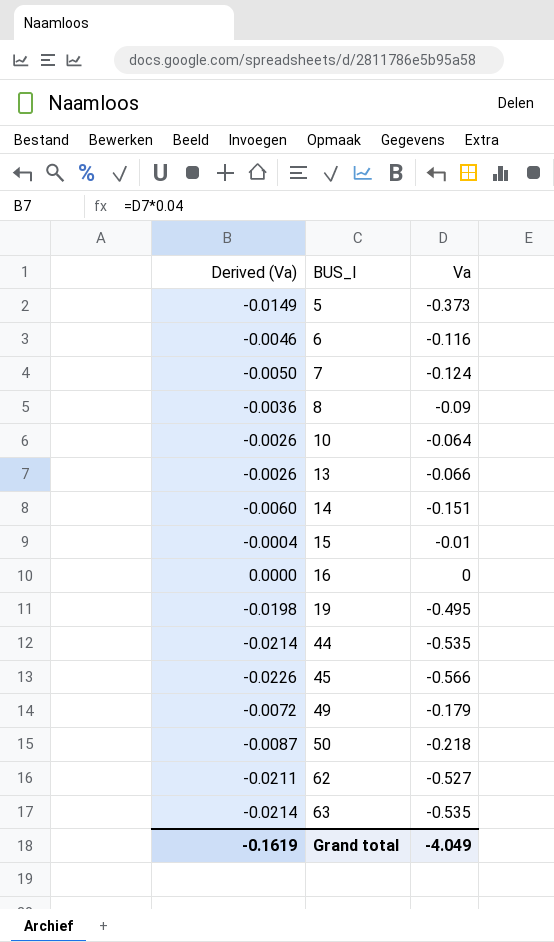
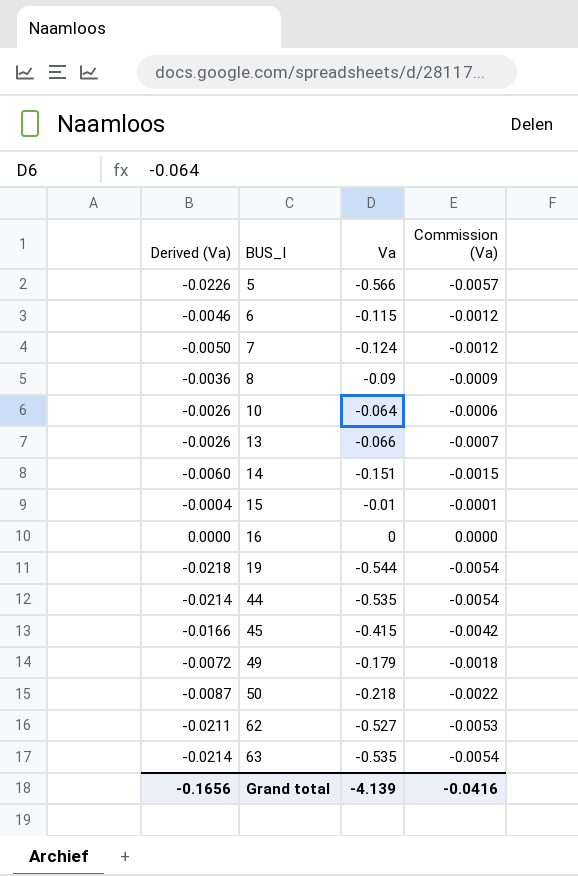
column Commission (Va) | formula: none -> [Va] * 0.01
5 | Derived (Va): -0.0149 -> -0.0226
5 | Va: -0.373 -> -0.566
6 | Va: -0.116 -> -0.115
19 | Derived (Va): -0.0198 -> -0.0218
19 | Va: -0.495 -> -0.544
45 | Derived (Va): -0.0226 -> -0.0166
45 | Va: -0.566 -> -0.415
Grand total | Derived (Va): -0.1619 -> -0.1656
Grand total | Va: -4.049 -> -4.139

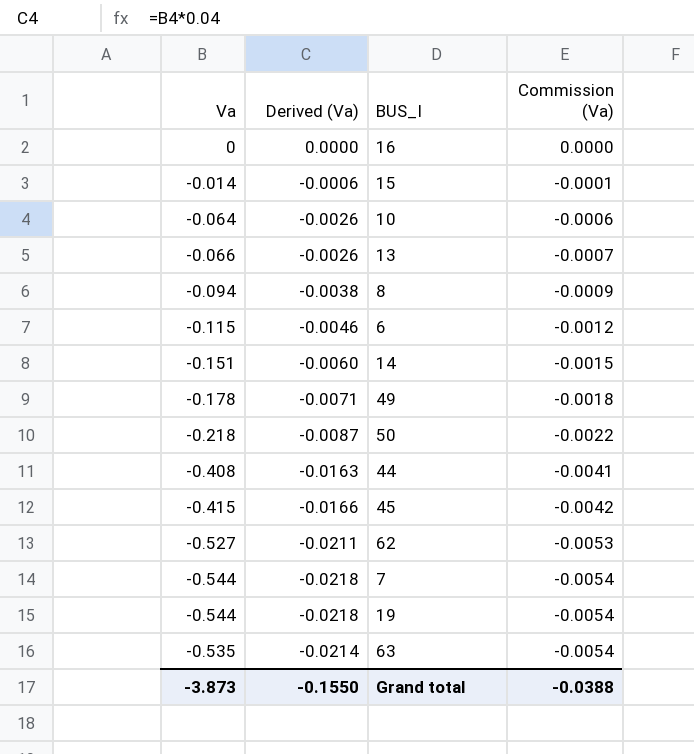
row order: BUS_I ascending -> Commission (Va) descending
column Va | position: 3 -> 1
row 5: -0.0226 | -0.566 | -0.0057 -> none
15 | Va: -0.01 -> -0.014
15 | Derived (Va): -0.0004 -> -0.0006
8 | Va: -0.09 -> -0.094
8 | Derived (Va): -0.0036 -> -0.0038
49 | Va: -0.179 -> -0.178
49 | Derived (Va): -0.0072 -> -0.0071
44 | Va: -0.535 -> -0.408
44 | Derived (Va): -0.0214 -> -0.0163
44 | Commission (Va): -0.0054 -> -0.0041
7 | Va: -0.124 -> -0.544
7 | Derived (Va): -0.0050 -> -0.0218
7 | Commission (Va): -0.0012 -> -0.0054
Grand total | Va: -4.139 -> -3.873
Grand total | Derived (Va): -0.1656 -> -0.1550
Grand total | Commission (Va): -0.0416 -> -0.0388

